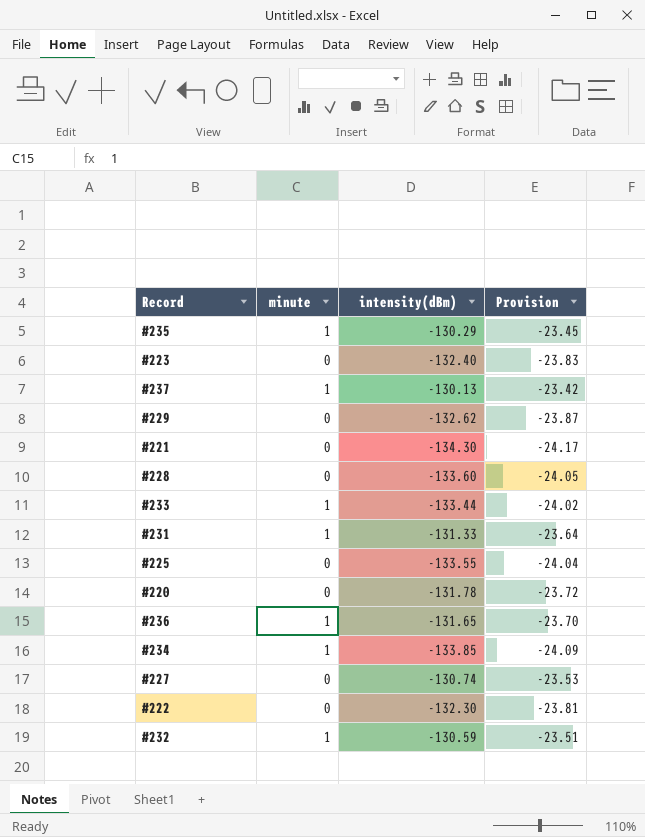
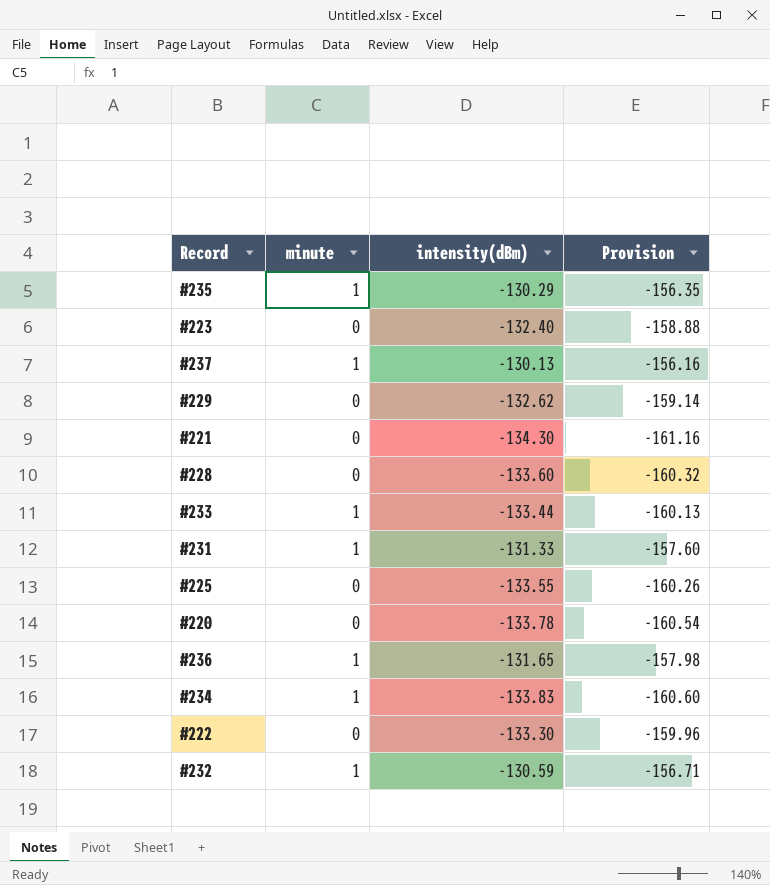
column Provision | formula: [intensity(dBm)] * 0.18 -> [intensity(dBm)] * 1.2
row #227: 0 | -130.74 | -23.53 -> none
#220 | intensity(dBm): -131.78 -> -133.78
#234 | intensity(dBm): -133.85 -> -133.83
#222 | intensity(dBm): -132.30 -> -133.30

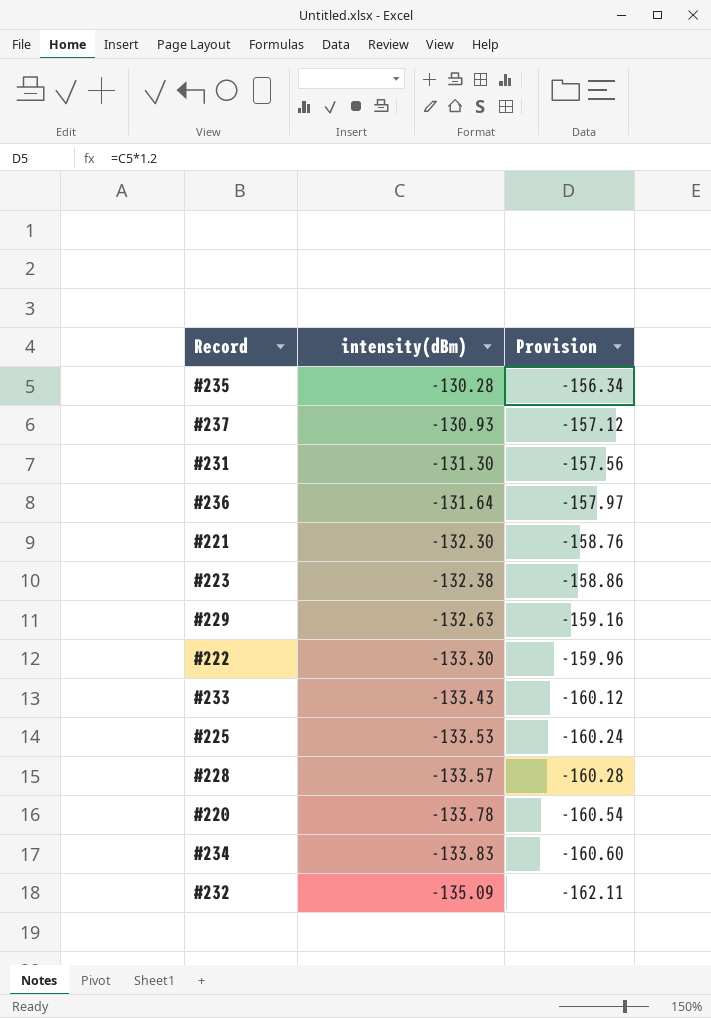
row order: none -> intensity(dBm) descending
column minute | position: 2 -> none
#235 | intensity(dBm): -130.29 -> -130.28
#235 | Provision: -156.35 -> -156.34
#237 | intensity(dBm): -130.13 -> -130.93
#237 | Provision: -156.16 -> -157.12
#231 | intensity(dBm): -131.33 -> -131.30
#231 | Provision: -157.60 -> -157.56
#236 | intensity(dBm): -131.65 -> -131.64
#236 | Provision: -157.98 -> -157.97
#221 | intensity(dBm): -134.30 -> -132.30
#221 | Provision: -161.16 -> -158.76
#223 | intensity(dBm): -132.40 -> -132.38
#223 | Provision: -158.88 -> -158.86
#229 | intensity(dBm): -132.62 -> -132.63
#229 | Provision: -159.14 -> -159.16
#233 | intensity(dBm): -133.44 -> -133.43
#233 | Provision: -160.13 -> -160.12
#225 | intensity(dBm): -133.55 -> -133.53
#225 | Provision: -160.26 -> -160.24
#228 | intensity(dBm): -133.60 -> -133.57
#228 | Provision: -160.32 -> -160.28
#232 | intensity(dBm): -130.59 -> -135.09
#232 | Provision: -156.71 -> -162.11

